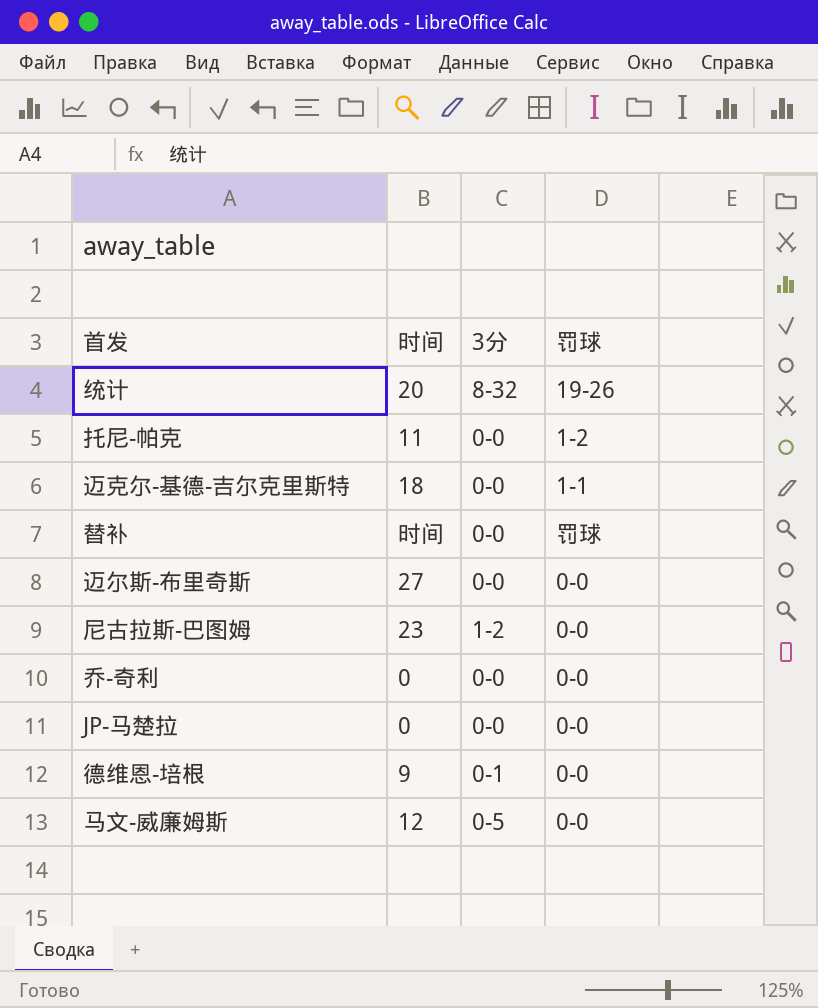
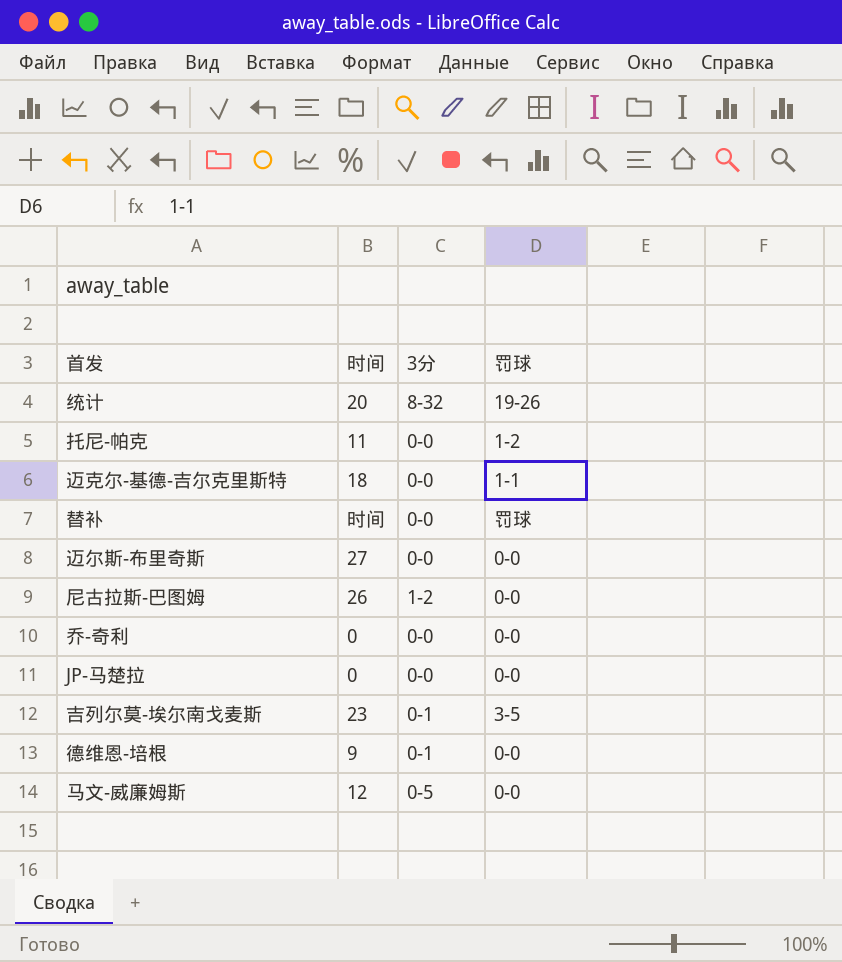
尼古拉斯-巴图姆 | 时间: 23 -> 26
row 吉列尔莫-埃尔南戈麦斯: none -> 23 | 0-1 | 3-5

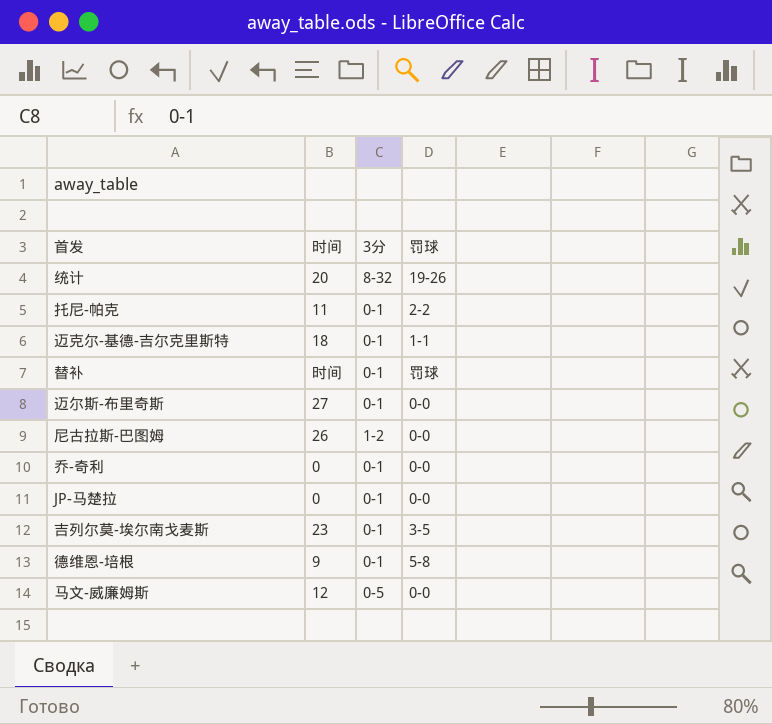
托尼-帕克 | 3分: 0-0 -> 0-1
托尼-帕克 | 罚球: 1-2 -> 2-2
迈克尔-基德-吉尔克里斯特 | 3分: 0-0 -> 0-1
替补 | 3分: 0-0 -> 0-1
迈尔斯-布里奇斯 | 3分: 0-0 -> 0-1
乔-奇利 | 3分: 0-0 -> 0-1
JP-马楚拉 | 3分: 0-0 -> 0-1
德维恩-培根 | 罚球: 0-0 -> 5-8

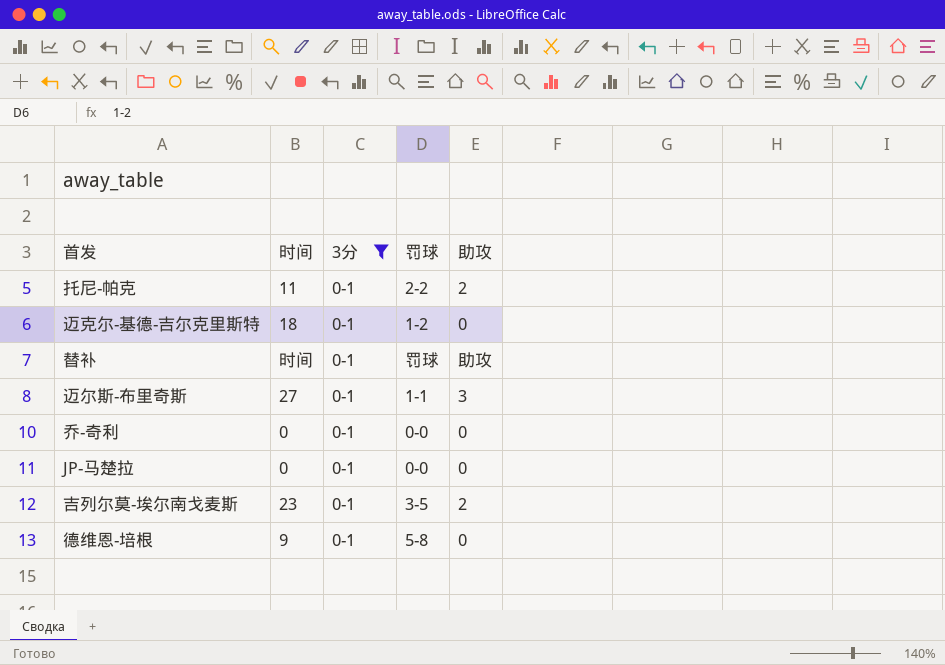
filter: none -> 3分 = 0-1
column 助攻 | position: none -> 5
迈克尔-基德-吉尔克里斯特 | 罚球: 1-1 -> 1-2
迈尔斯-布里奇斯 | 罚球: 0-0 -> 1-1

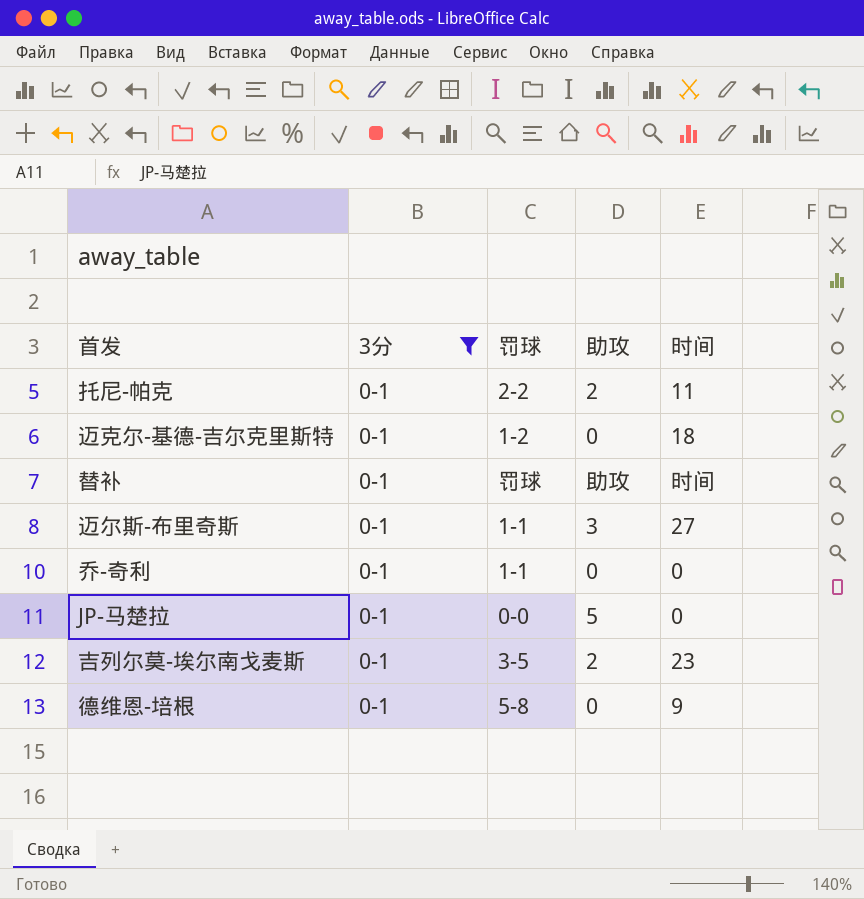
column 时间 | position: 2 -> 5
乔-奇利 | 罚球: 0-0 -> 1-1
JP-马楚拉 | 助攻: 0 -> 5

